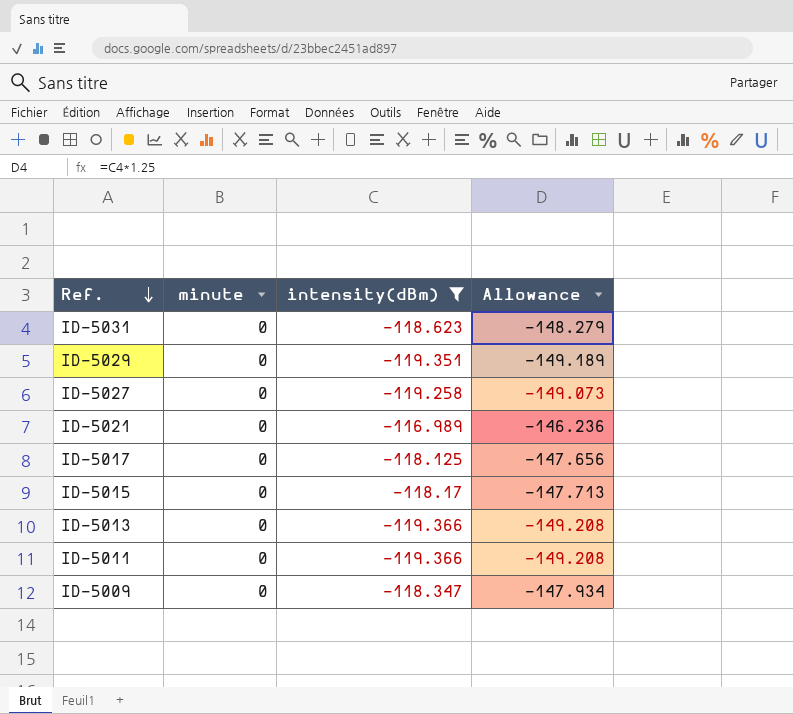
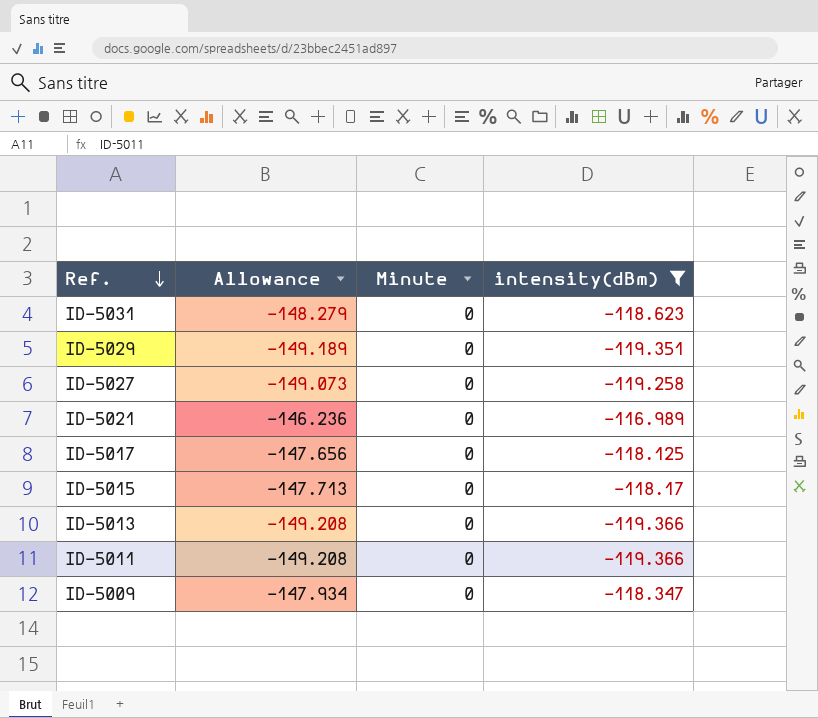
column Allowance | position: 4 -> 2
column name: minute -> Minute

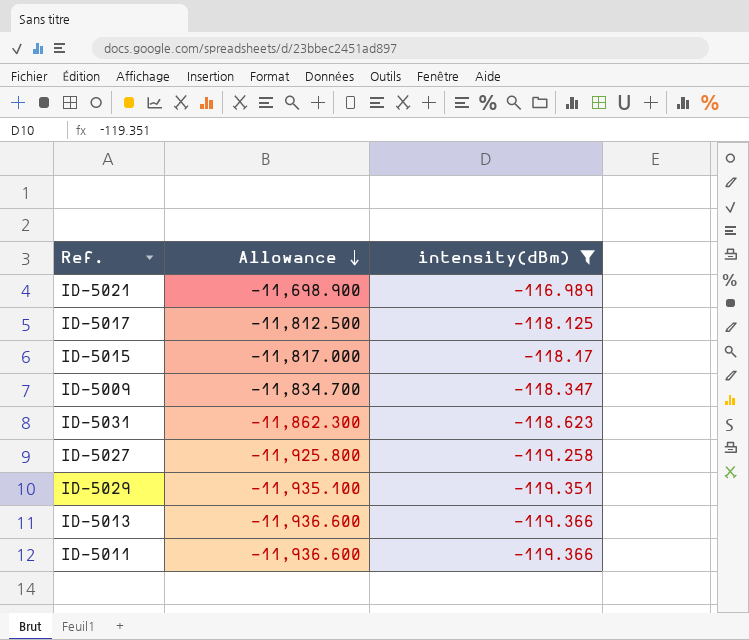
row order: Ref. descending -> Allowance descending
column Minute | position: 3 -> none
column Allowance | formula: [intensity(dBm)] * 1.25 -> [intensity(dBm)] * 100

